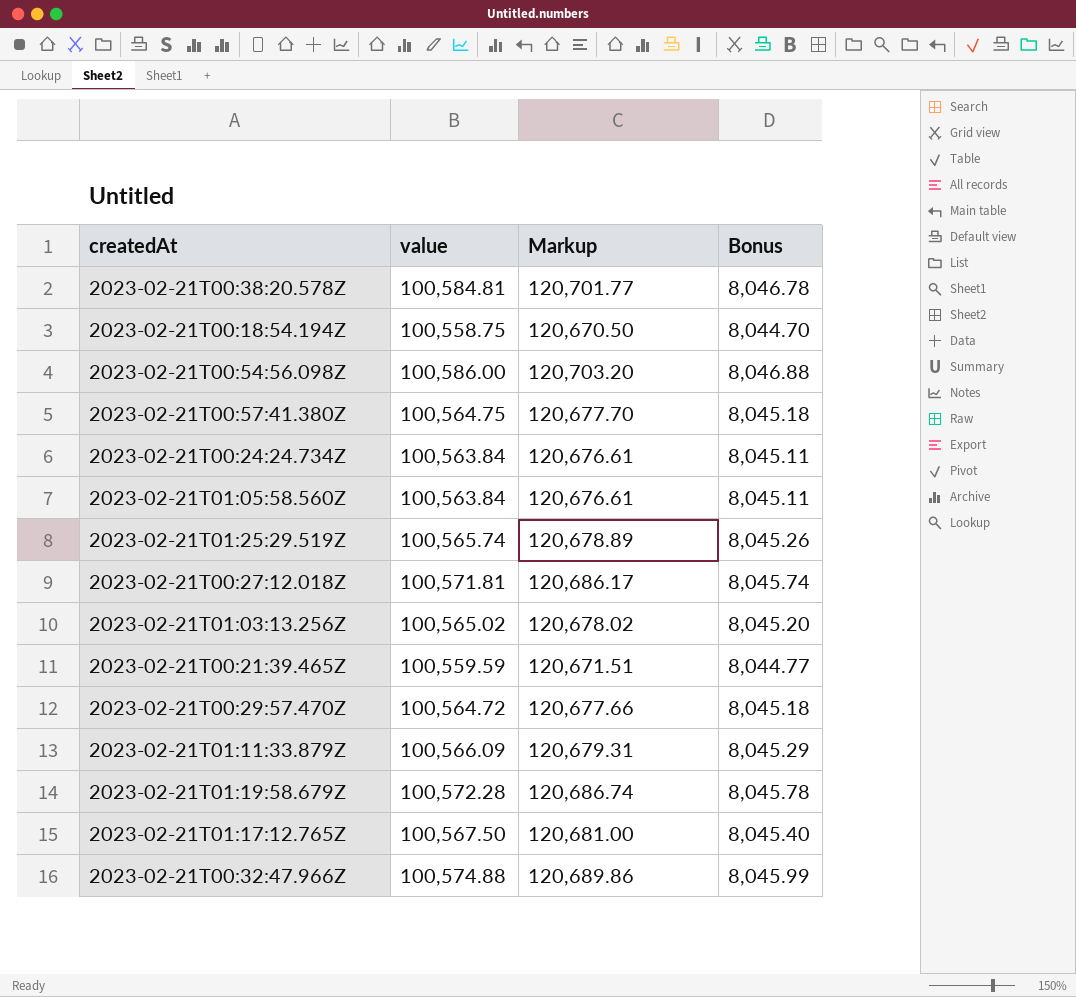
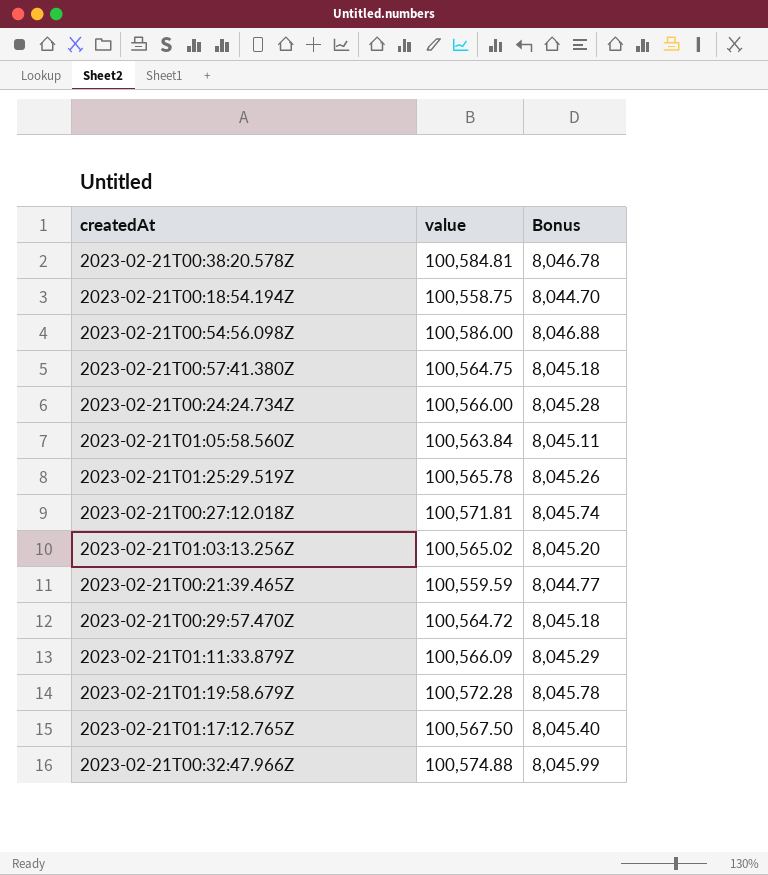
column Markup | formula: [value] * 1.2 -> none
2023-02-21T00:24:24.734Z | value: 100,563.84 -> 100,566.00
2023-02-21T00:24:24.734Z | Bonus: 8,045.11 -> 8,045.28
2023-02-21T01:25:29.519Z | value: 100,565.74 -> 100,565.78

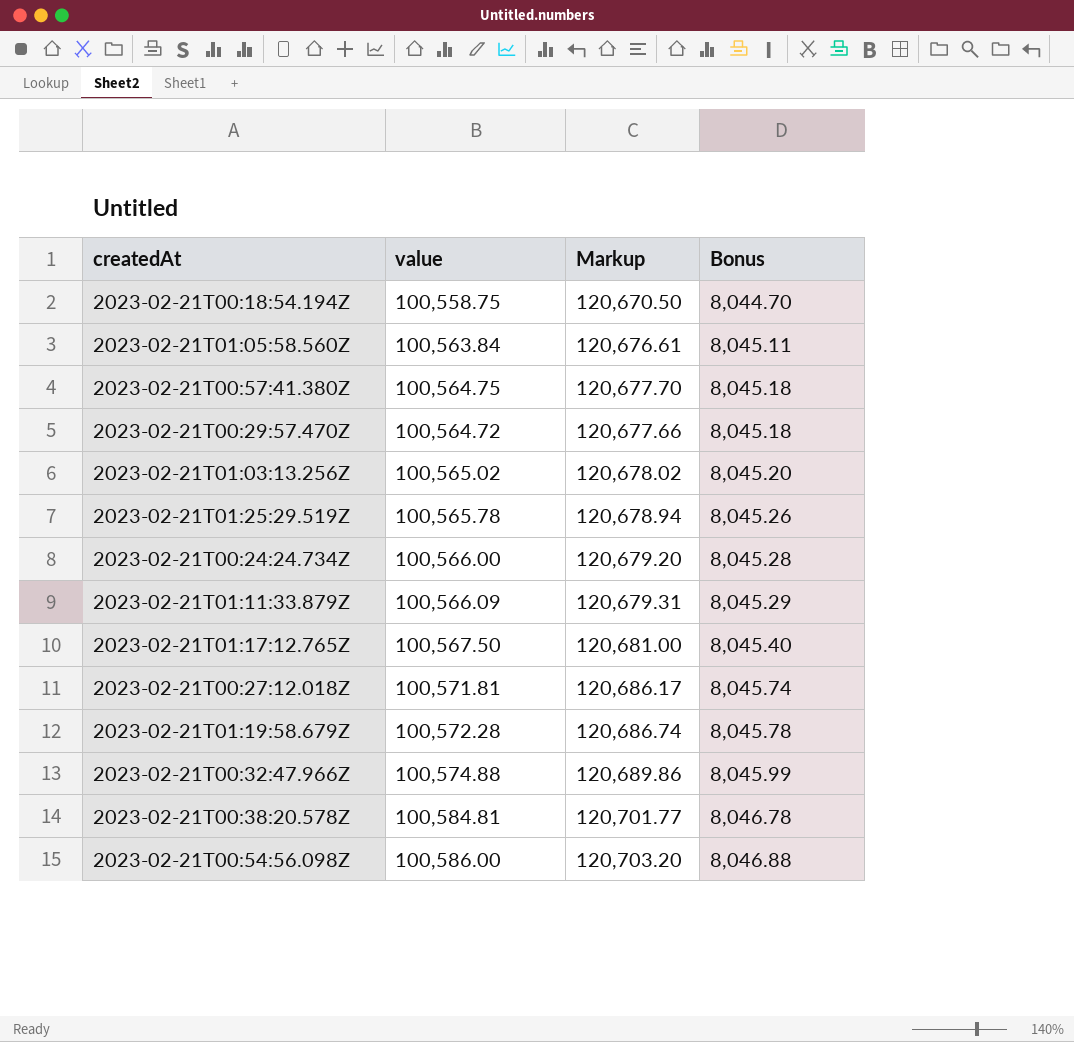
row order: none -> Bonus ascending
column Markup | formula: none -> [value] * 1.2
row 2023-02-21T00:21:39.465Z: 100,559.59 | 8,044.77 -> none

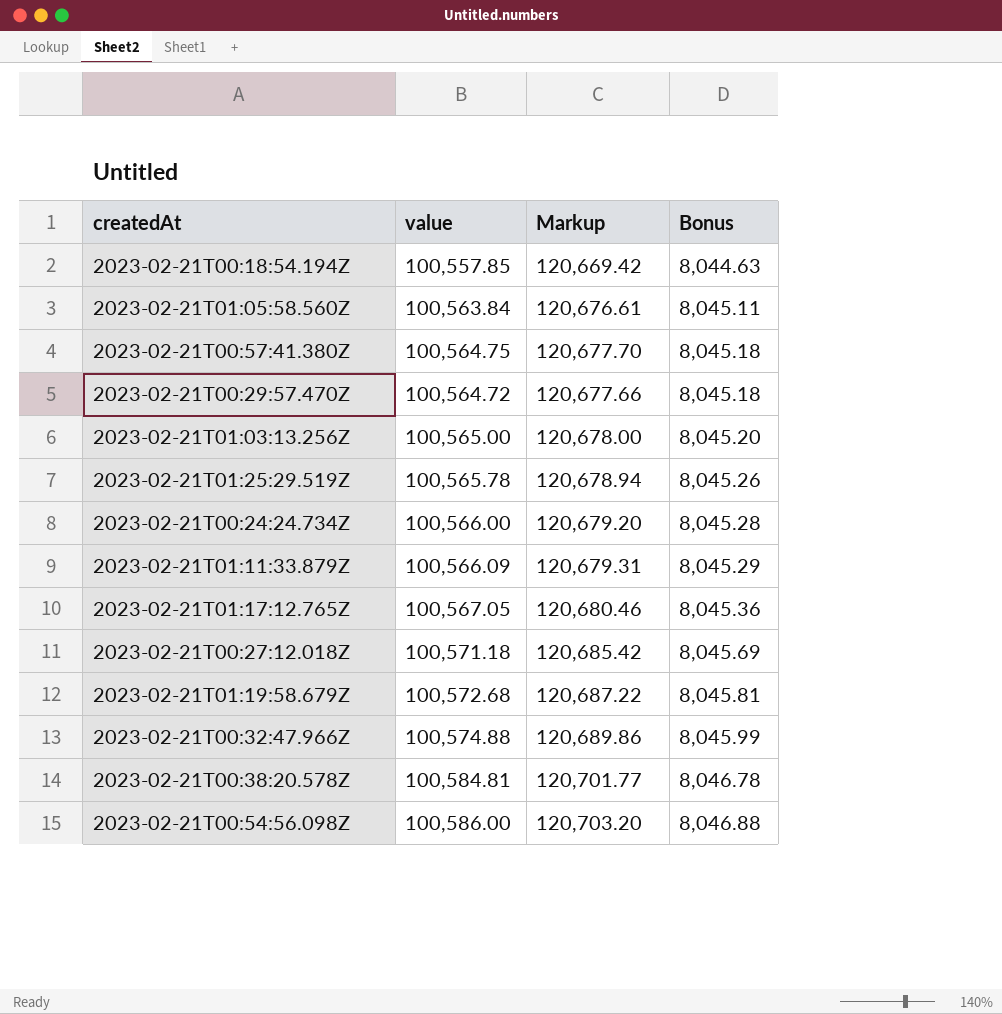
2023-02-21T00:18:54.194Z | value: 100,558.75 -> 100,557.85
2023-02-21T00:18:54.194Z | Markup: 120,670.50 -> 120,669.42
2023-02-21T00:18:54.194Z | Bonus: 8,044.70 -> 8,044.63
2023-02-21T01:03:13.256Z | value: 100,565.02 -> 100,565.00
2023-02-21T01:03:13.256Z | Markup: 120,678.02 -> 120,678.00
2023-02-21T01:17:12.765Z | value: 100,567.50 -> 100,567.05
2023-02-21T01:17:12.765Z | Markup: 120,681.00 -> 120,680.46
2023-02-21T01:17:12.765Z | Bonus: 8,045.40 -> 8,045.36
2023-02-21T00:27:12.018Z | value: 100,571.81 -> 100,571.18
2023-02-21T00:27:12.018Z | Markup: 120,686.17 -> 120,685.42
2023-02-21T00:27:12.018Z | Bonus: 8,045.74 -> 8,045.69
2023-02-21T01:19:58.679Z | value: 100,572.28 -> 100,572.68
2023-02-21T01:19:58.679Z | Markup: 120,686.74 -> 120,687.22
2023-02-21T01:19:58.679Z | Bonus: 8,045.78 -> 8,045.81

